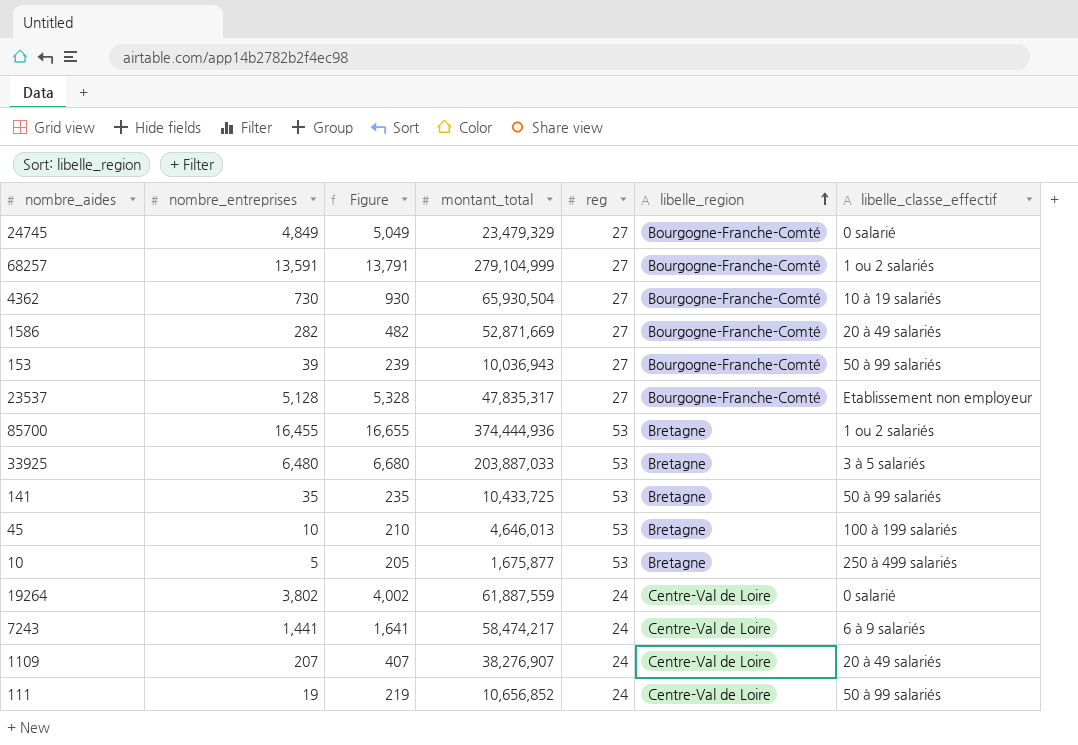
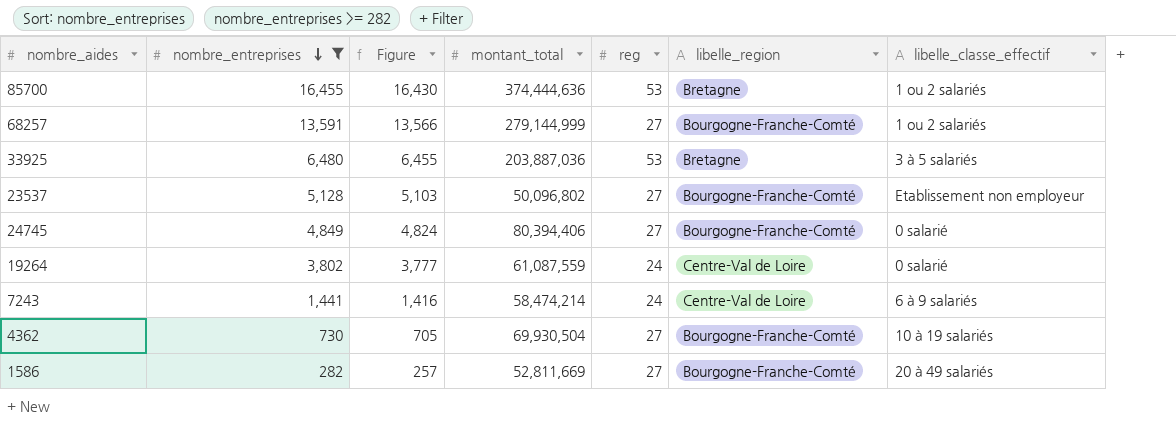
filter: none -> nombre_entreprises >= 282
row order: libelle_region ascending -> nombre_entreprises descending
column Figure | formula: [nombre_entreprises] + 200 -> [nombre_entreprises] - 25
85700 | montant_total: 374,444,936 -> 374,444,636
68257 | montant_total: 279,104,999 -> 279,144,999
33925 | montant_total: 203,887,033 -> 203,887,036
23537 | montant_total: 47,835,317 -> 50,096,802
24745 | montant_total: 23,479,329 -> 80,394,406
19264 | montant_total: 61,887,559 -> 61,087,559
7243 | montant_total: 58,474,217 -> 58,474,214
4362 | montant_total: 65,930,504 -> 69,930,504
1586 | montant_total: 52,871,669 -> 52,811,669

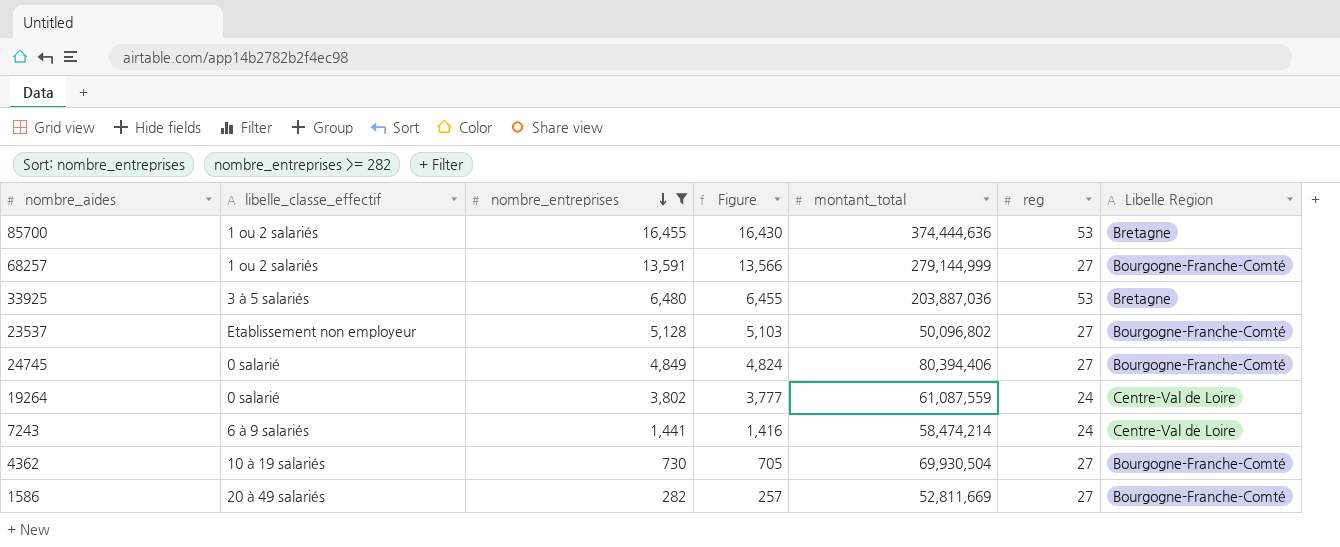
column libelle_classe_effectif | position: 7 -> 2
column name: libelle_region -> Libelle Region

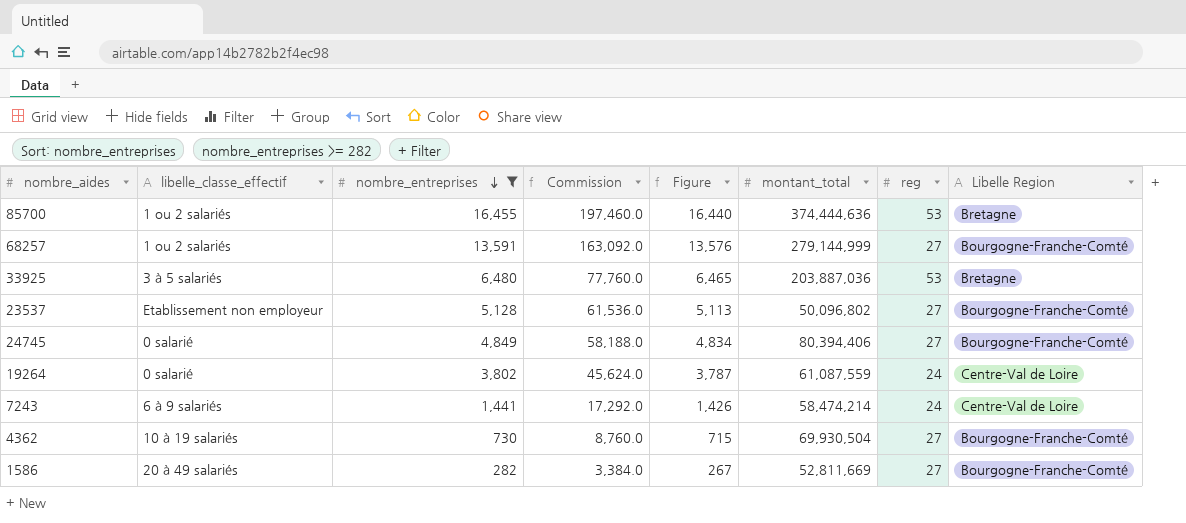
column Commission | formula: none -> [nombre_entreprises] * 12
column Figure | formula: [nombre_entreprises] - 25 -> [nombre_entreprises] - 15

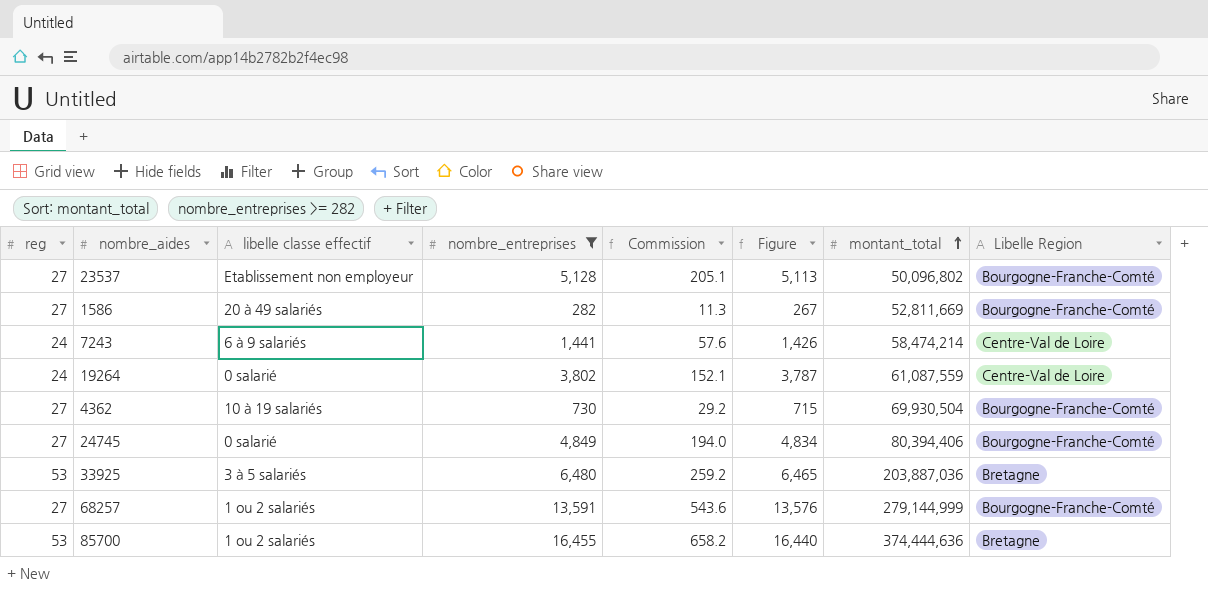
row order: nombre_entreprises descending -> montant_total ascending
column reg | position: 7 -> 1
column name: libelle_classe_effectif -> libelle classe effectif
column Commission | formula: [nombre_entreprises] * 12 -> [nombre_entreprises] * 0.04

